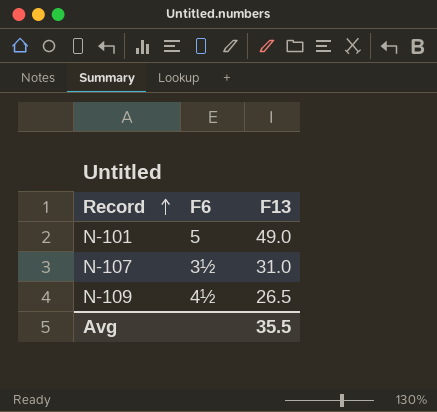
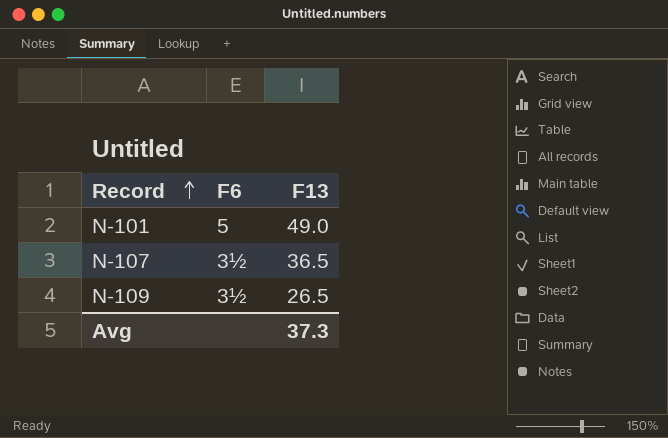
N-107 | F13: 31.0 -> 36.5
N-109 | F6: 4½ -> 3½
Avg | F13: 35.5 -> 37.3

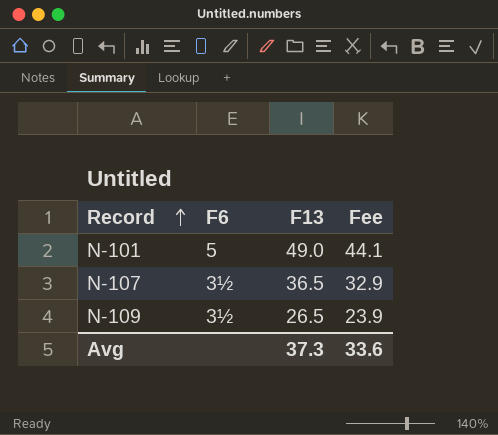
column Fee | formula: none -> [F13] * 0.9

